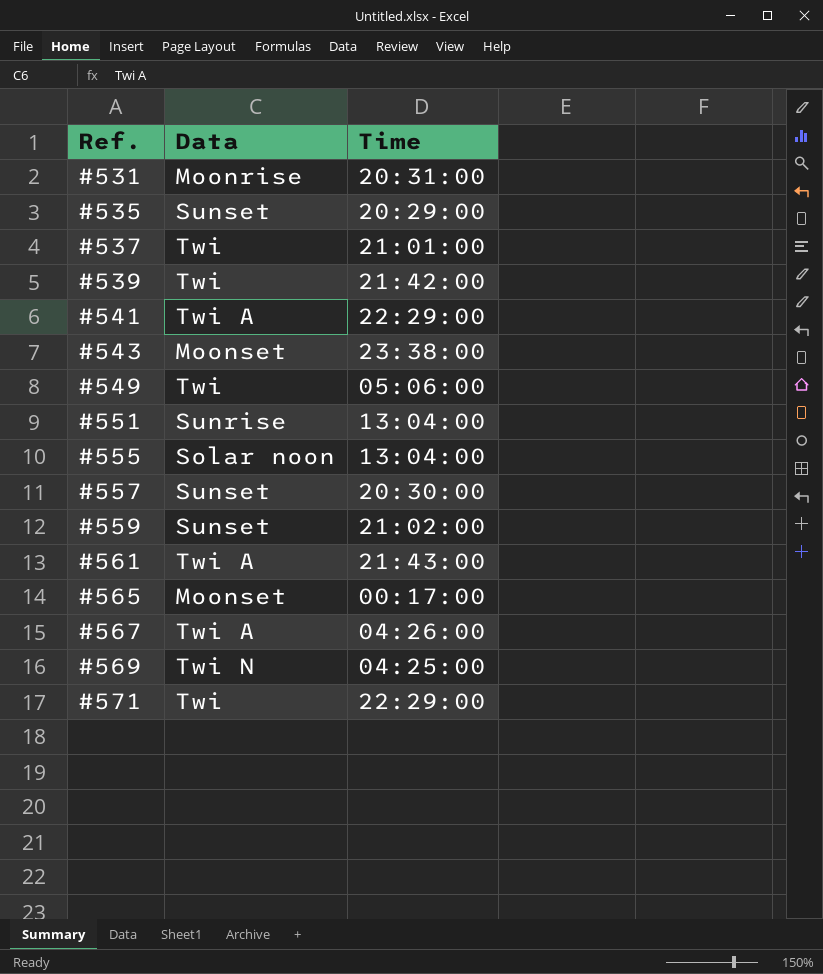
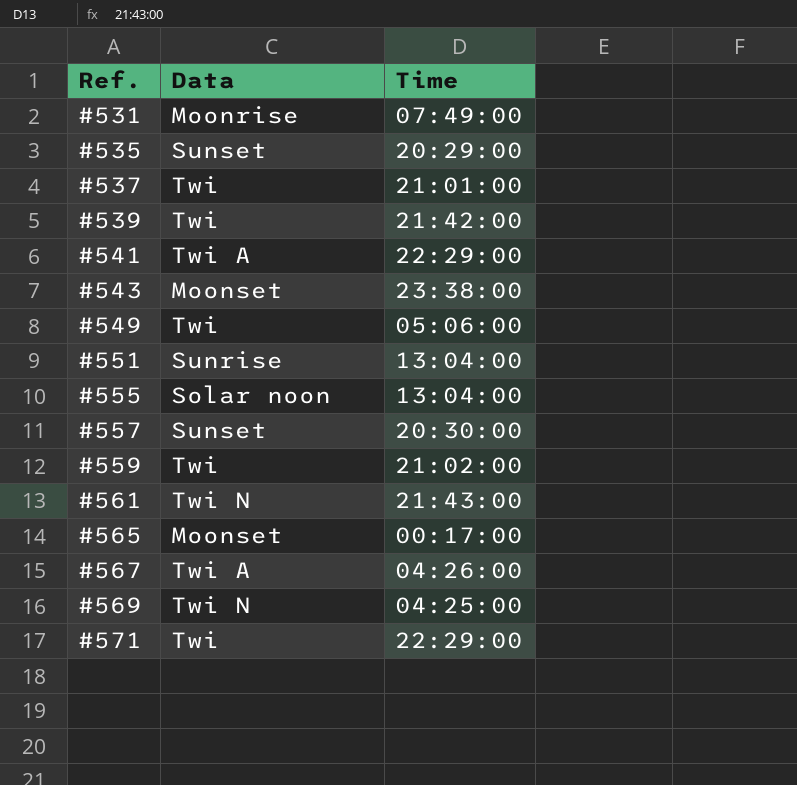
#531 | Time: 20:31:00 -> 07:49:00
#559 | Data: Sunset -> Twi
#561 | Data: Twi A -> Twi N

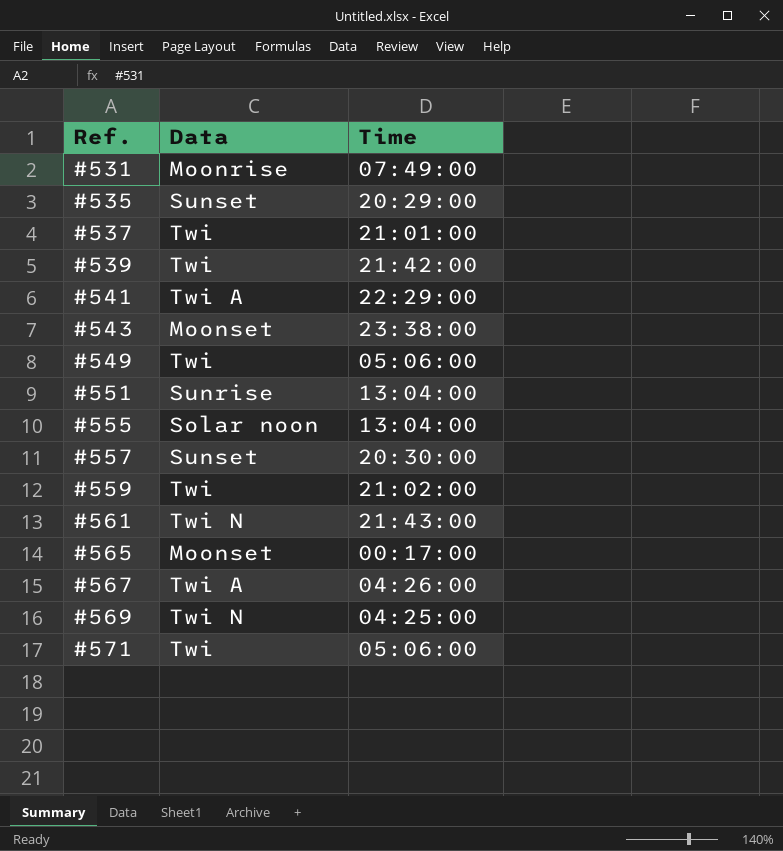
#571 | Time: 22:29:00 -> 05:06:00

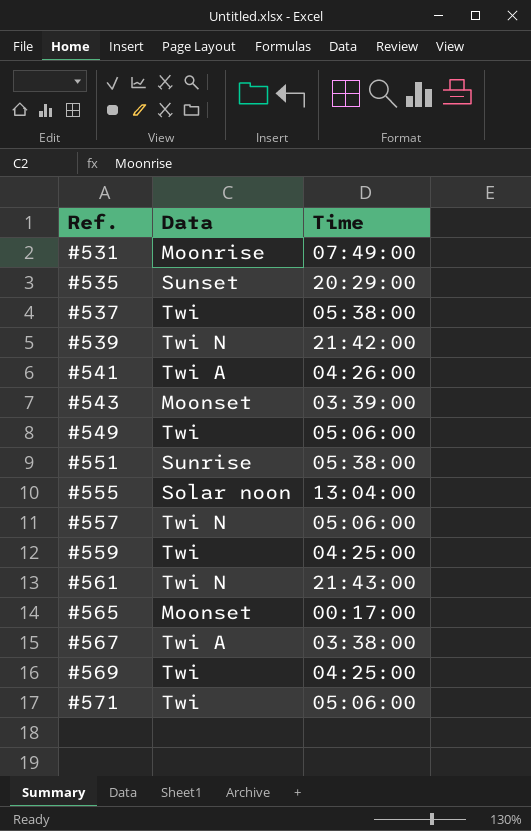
#537 | Time: 21:01:00 -> 05:38:00
#539 | Data: Twi -> Twi N
#541 | Time: 22:29:00 -> 04:26:00
#543 | Time: 23:38:00 -> 03:39:00
#551 | Time: 13:04:00 -> 05:38:00
#557 | Data: Sunset -> Twi N
#557 | Time: 20:30:00 -> 05:06:00
#559 | Time: 21:02:00 -> 04:25:00
#567 | Time: 04:26:00 -> 03:38:00
#569 | Data: Twi N -> Twi

